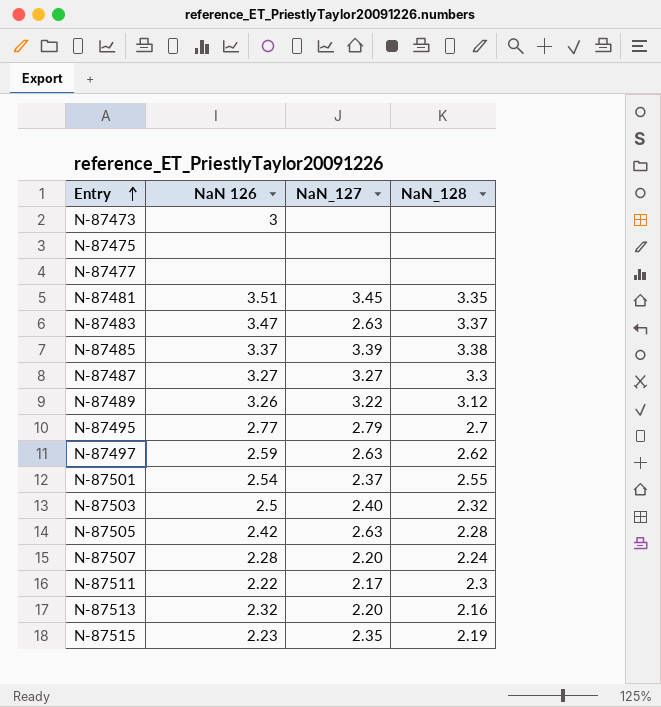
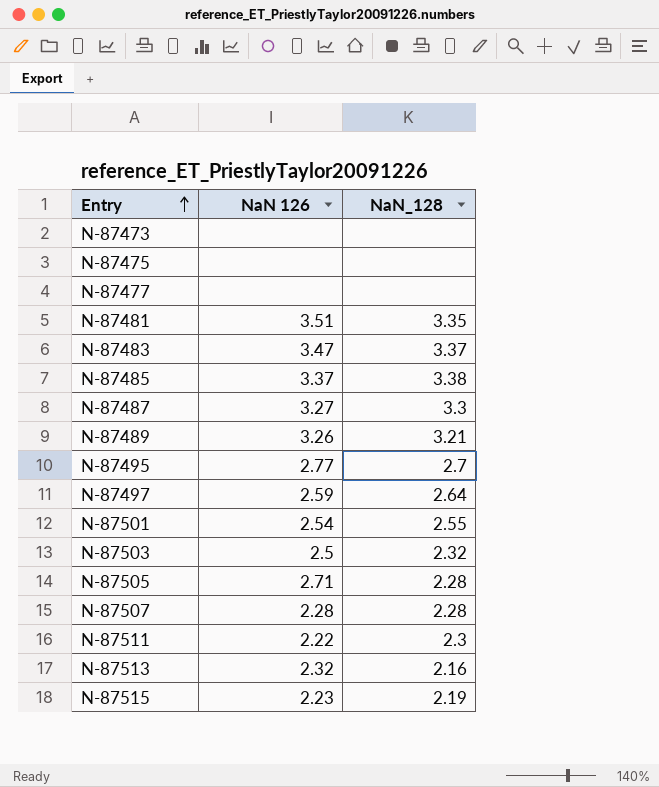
column NaN_127 | position: 3 -> none
N-87473 | NaN 126: 3 -> none
N-87489 | NaN_128: 3.12 -> 3.21
N-87497 | NaN_128: 2.62 -> 2.64
N-87505 | NaN 126: 2.42 -> 2.71
N-87507 | NaN_128: 2.24 -> 2.28

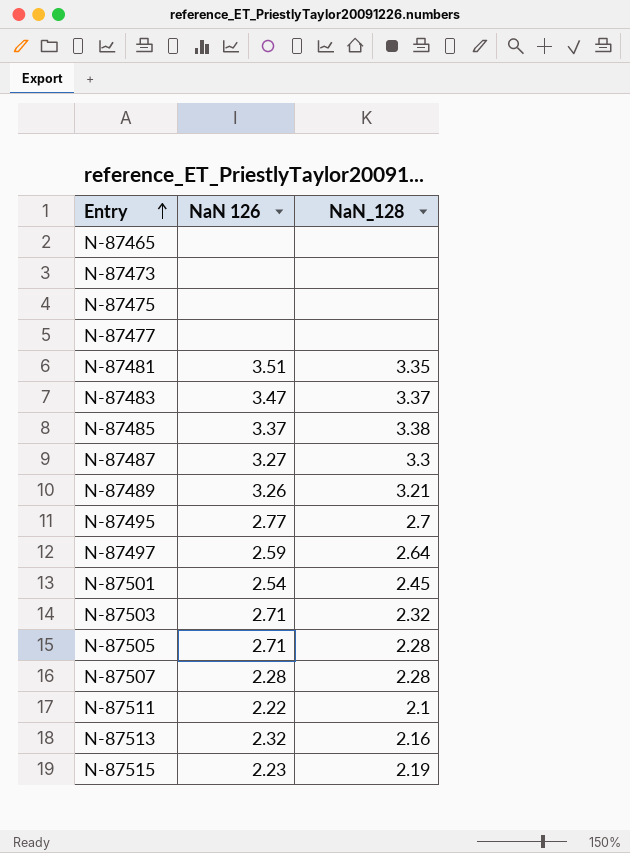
row N-87465: none -> none | none
N-87501 | NaN_128: 2.55 -> 2.45
N-87503 | NaN 126: 2.5 -> 2.71
N-87511 | NaN_128: 2.3 -> 2.1

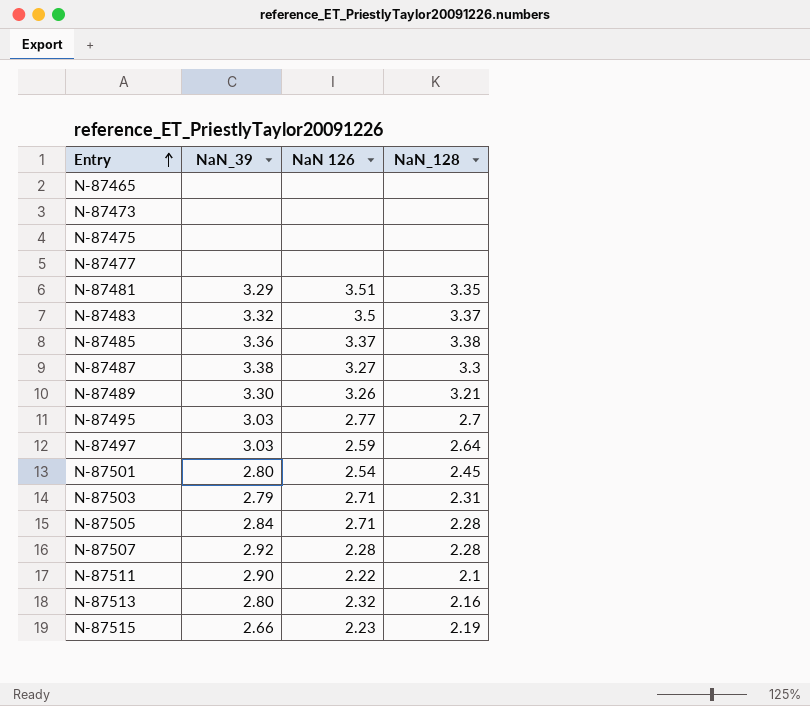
column NaN_39 | position: none -> 2
N-87483 | NaN 126: 3.47 -> 3.5
N-87503 | NaN_128: 2.32 -> 2.31

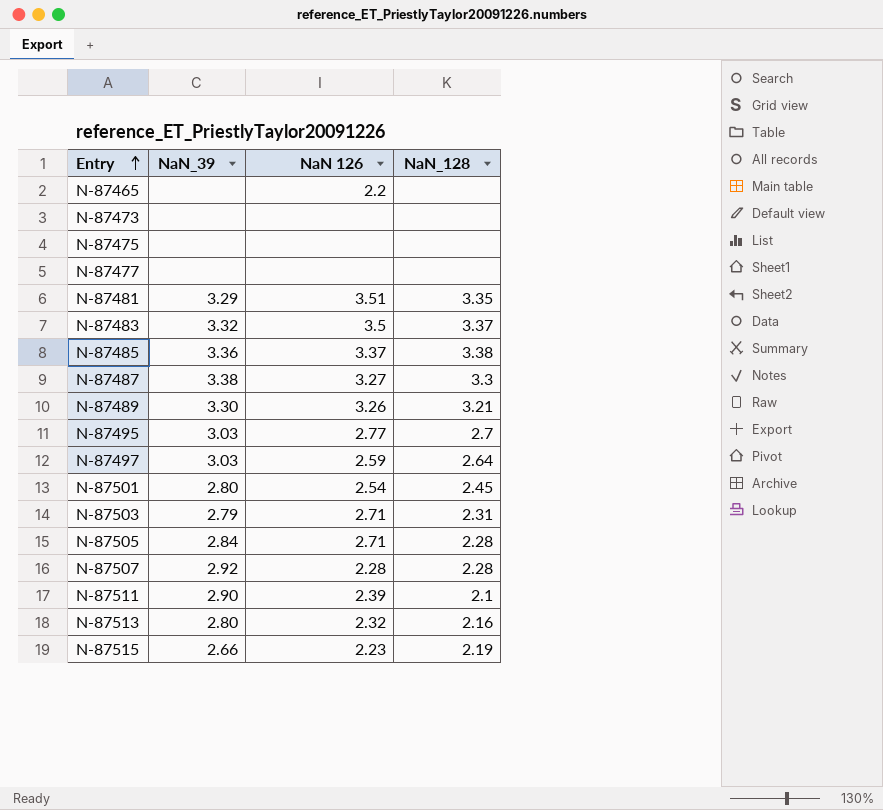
N-87465 | NaN 126: none -> 2.2
N-87511 | NaN 126: 2.22 -> 2.39

